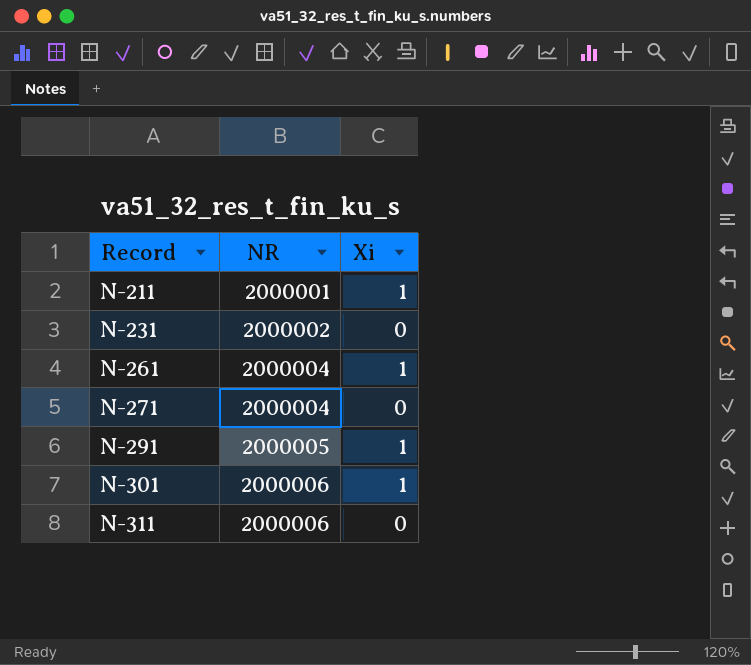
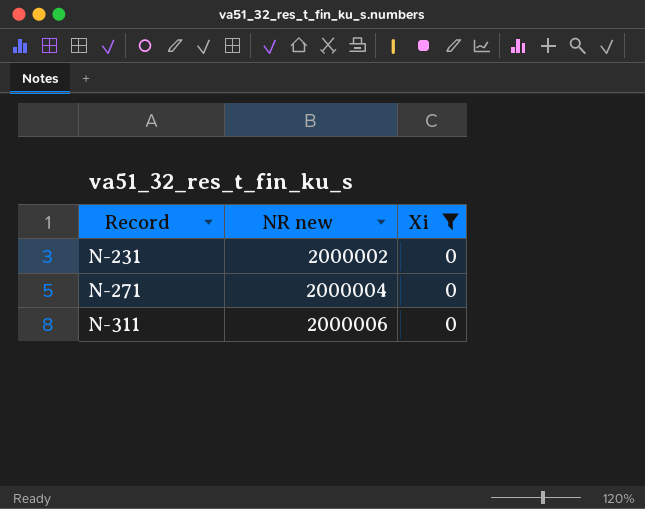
filter: none -> Xi = 0
column name: NR -> NR new

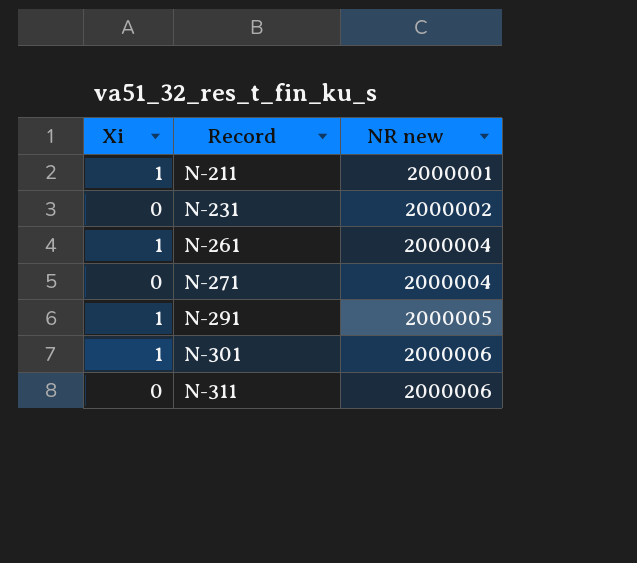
filter: Xi = 0 -> none
column Xi | position: 3 -> 1

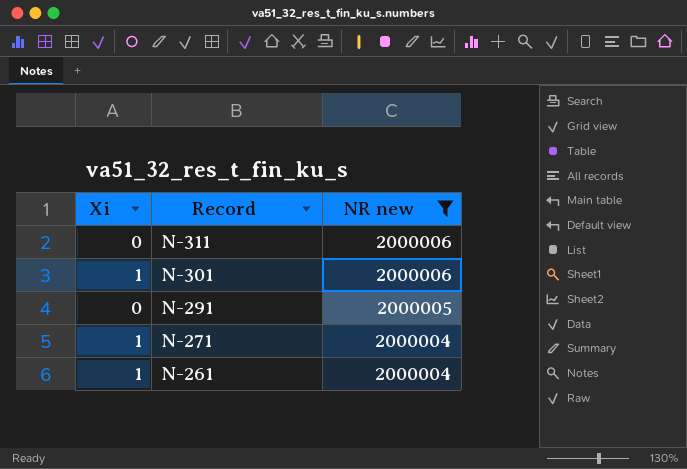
filter: none -> NR new >= 2000004
row order: Record ascending -> Record descending
N-291 | Xi: 1 -> 0
N-271 | Xi: 0 -> 1

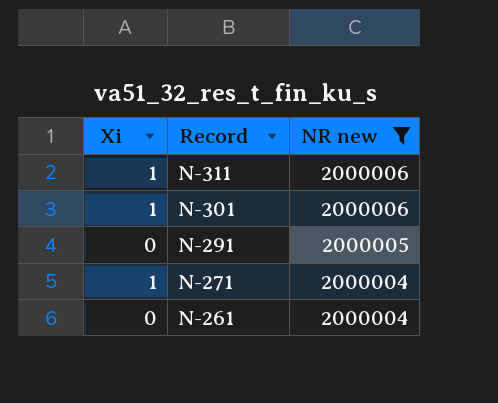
N-311 | Xi: 0 -> 1
N-261 | Xi: 1 -> 0

